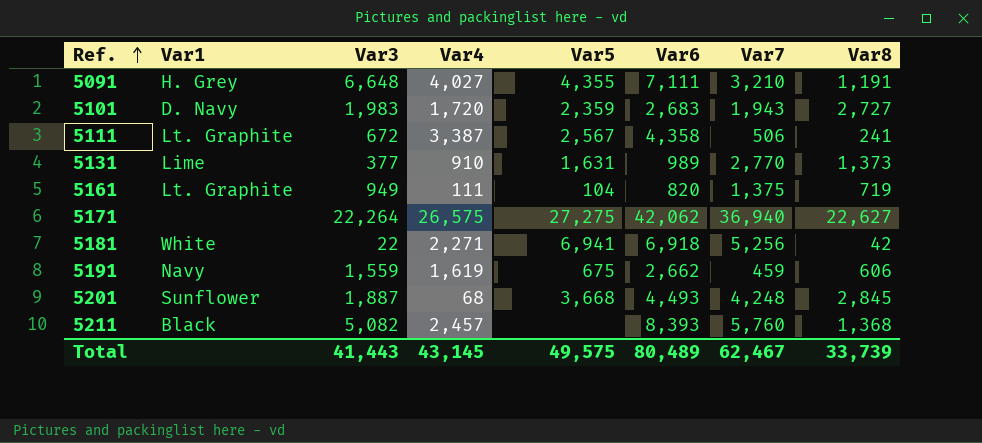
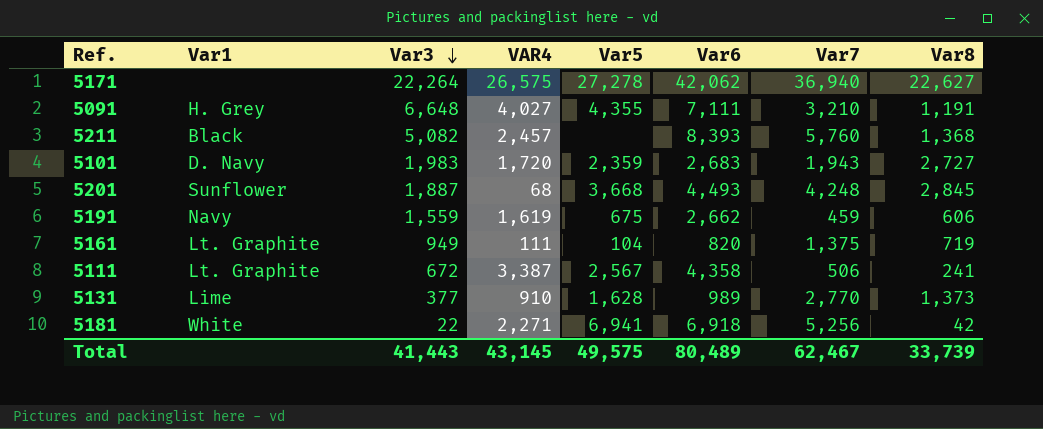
row order: Ref. ascending -> Var3 descending
column name: Var4 -> VAR4
5171 | Var5: 27,275 -> 27,278
5131 | Var5: 1,631 -> 1,628

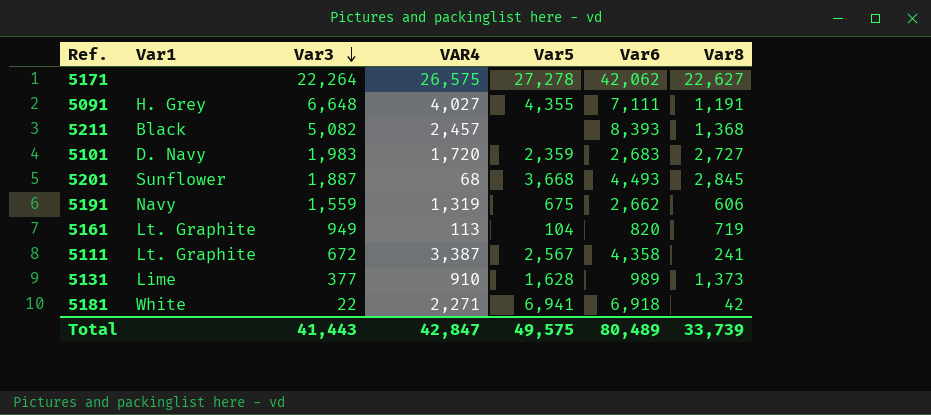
column Var7 | position: 7 -> none
5191 | VAR4: 1,619 -> 1,319
5161 | VAR4: 111 -> 113
Total | VAR4: 43,145 -> 42,847

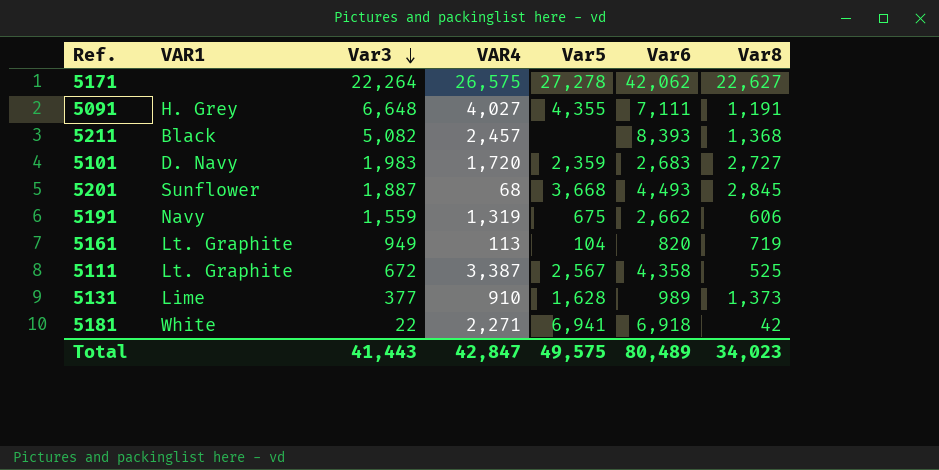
column name: Var1 -> VAR1
5111 | Var8: 241 -> 525
Total | Var8: 33,739 -> 34,023

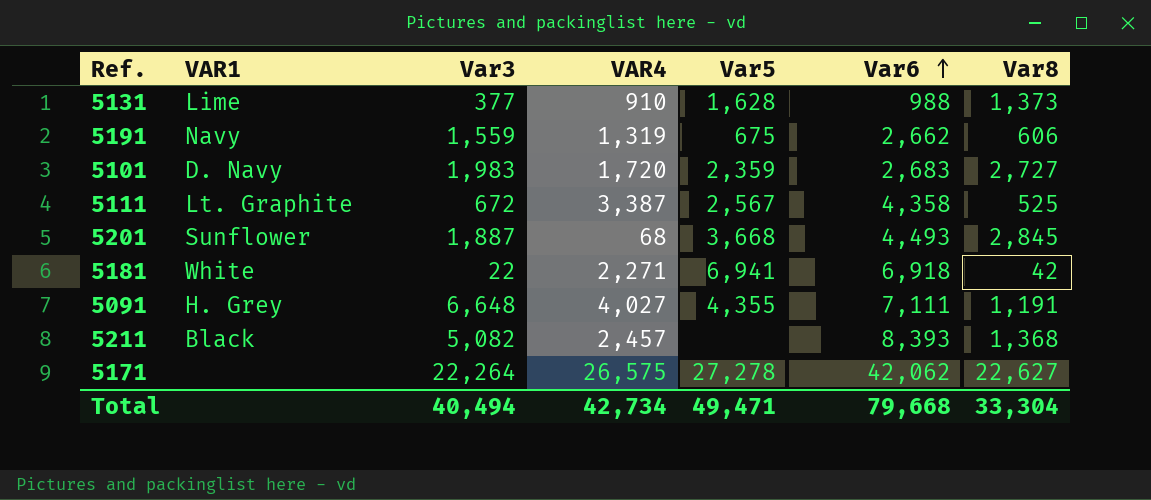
row order: Var3 descending -> Var6 ascending
row 5161: Lt. Graphite | 949 | 113 | 104 | 820 | 719 -> none
5131 | Var6: 989 -> 988
Total | Var3: 41,443 -> 40,494
Total | VAR4: 42,847 -> 42,734
Total | Var5: 49,575 -> 49,471
Total | Var6: 80,489 -> 79,668
Total | Var8: 34,023 -> 33,304

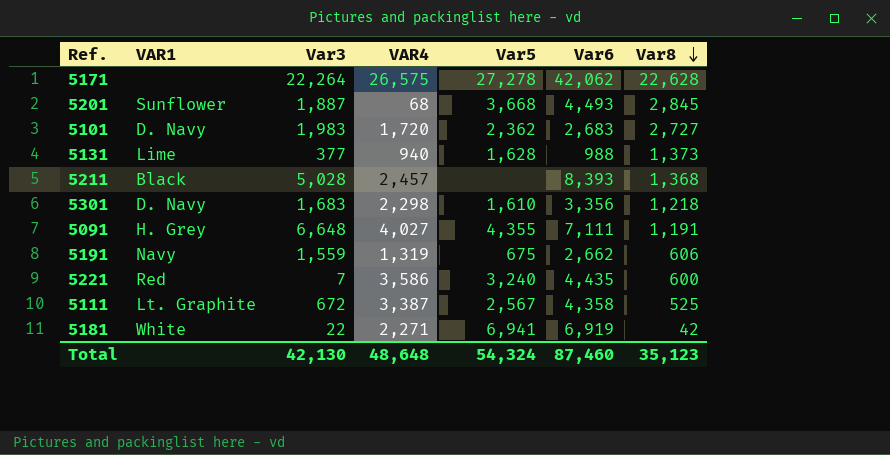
row order: Var6 ascending -> Var8 descending
5171 | Var8: 22,627 -> 22,628
5101 | Var5: 2,359 -> 2,362
5131 | VAR4: 910 -> 940
5211 | Var3: 5,082 -> 5,028
row 5301: none -> D. Navy | 1,683 | 2,298 | 1,610 | 3,356 | 1,218
row 5221: none -> Red | 7 | 3,586 | 3,240 | 4,435 | 600
5181 | Var6: 6,918 -> 6,919
Total | Var3: 40,494 -> 42,130
Total | VAR4: 42,734 -> 48,648
Total | Var5: 49,471 -> 54,324
Total | Var6: 79,668 -> 87,460
Total | Var8: 33,304 -> 35,123

